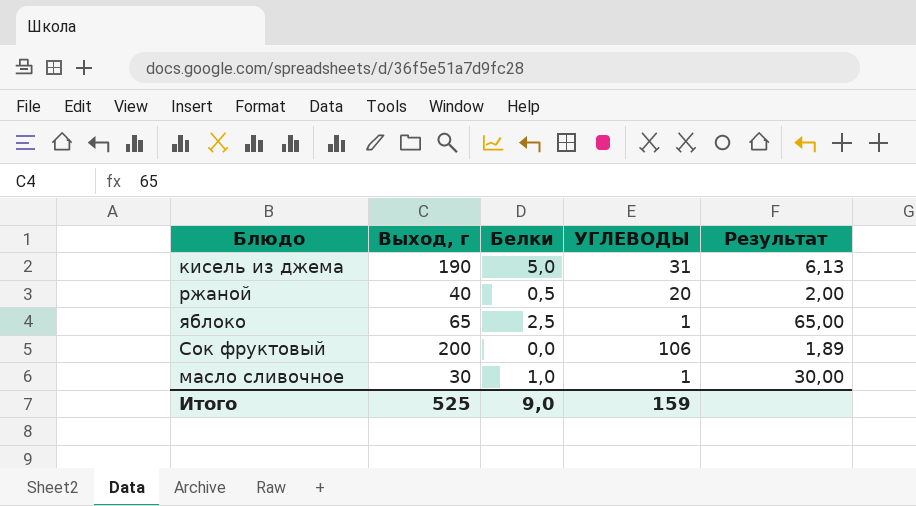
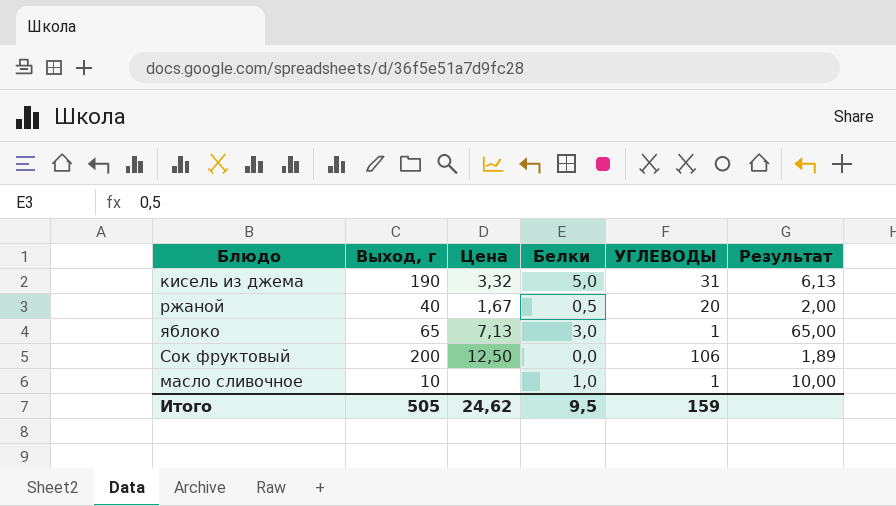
column Цена | position: none -> 3
яблоко | Белки: 2,5 -> 3,0
масло сливочное | Выход, г: 30 -> 10
масло сливочное | Результат: 30,00 -> 10,00
Итого | Выход, г: 525 -> 505
Итого | Белки: 9,0 -> 9,5

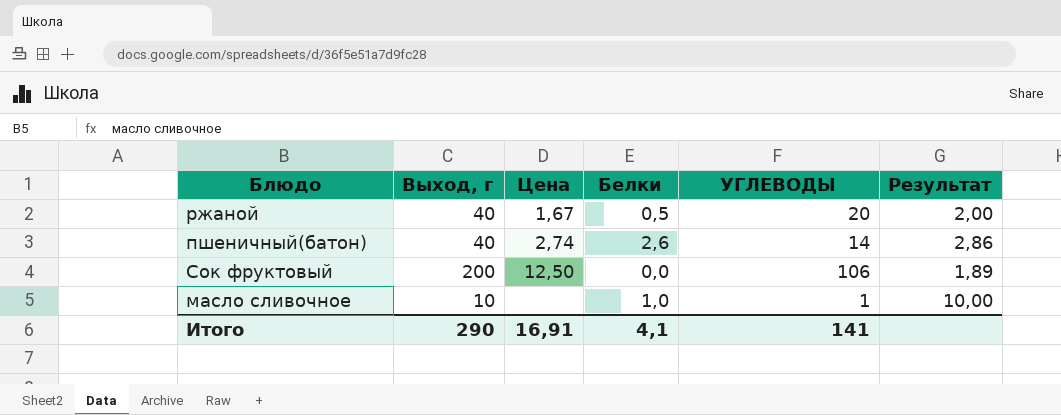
row кисель из джема: 190 | 3,32 | 5,0 | 31 | 6,13 -> none
row яблоко: 65 | 7,13 | 3,0 | 1 | 65,00 -> none
row пшеничный(батон): none -> 40 | 2,74 | 2,6 | 14 | 2,86
Итого | Выход, г: 505 -> 290
Итого | Цена: 24,62 -> 16,91
Итого | Белки: 9,5 -> 4,1
Итого | УГЛЕВОДЫ: 159 -> 141

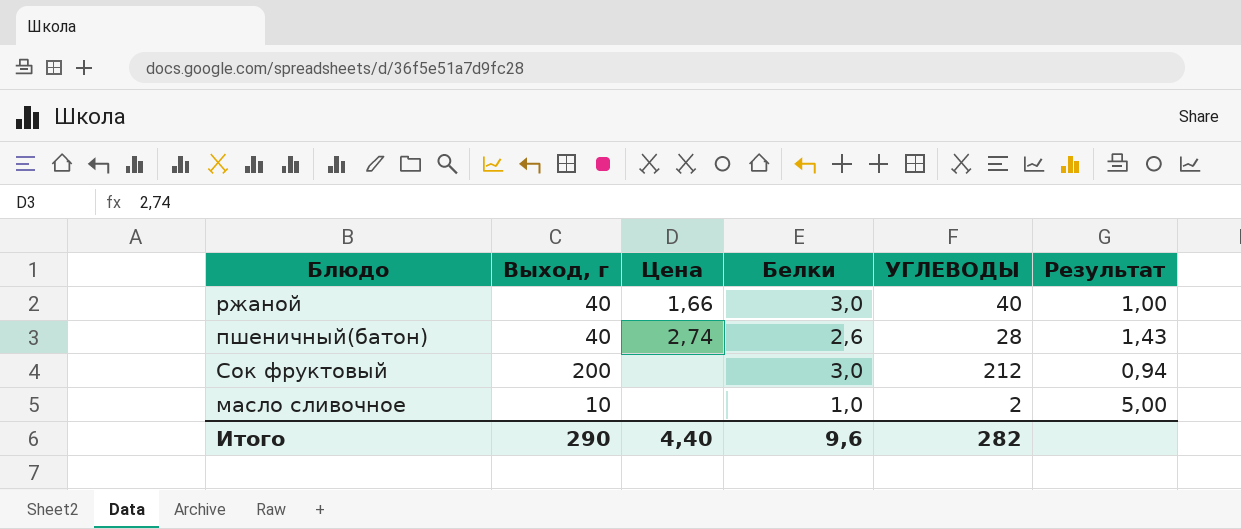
ржаной | Цена: 1,67 -> 1,66
ржаной | Белки: 0,5 -> 3,0
ржаной | УГЛЕВОДЫ: 20 -> 40
ржаной | Результат: 2,00 -> 1,00
пшеничный(батон) | УГЛЕВОДЫ: 14 -> 28
пшеничный(батон) | Результат: 2,86 -> 1,43
Сок фруктовый | Цена: 12,50 -> none
Сок фруктовый | Белки: 0,0 -> 3,0
Сок фруктовый | УГЛЕВОДЫ: 106 -> 212
Сок фруктовый | Результат: 1,89 -> 0,94
масло сливочное | УГЛЕВОДЫ: 1 -> 2
масло сливочное | Результат: 10,00 -> 5,00
Итого | Цена: 16,91 -> 4,40
Итого | Белки: 4,1 -> 9,6
Итого | УГЛЕВОДЫ: 141 -> 282

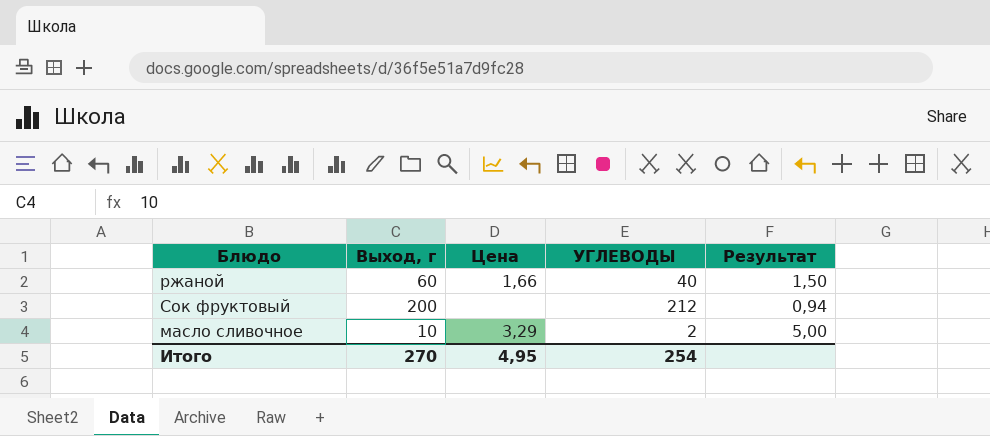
column Белки | position: 4 -> none
row пшеничный(батон): 40 | 2,74 | 2,6 | 28 | 1,43 -> none
ржаной | Выход, г: 40 -> 60
ржаной | Результат: 1,00 -> 1,50
масло сливочное | Цена: none -> 3,29
Итого | Выход, г: 290 -> 270
Итого | Цена: 4,40 -> 4,95
Итого | УГЛЕВОДЫ: 282 -> 254

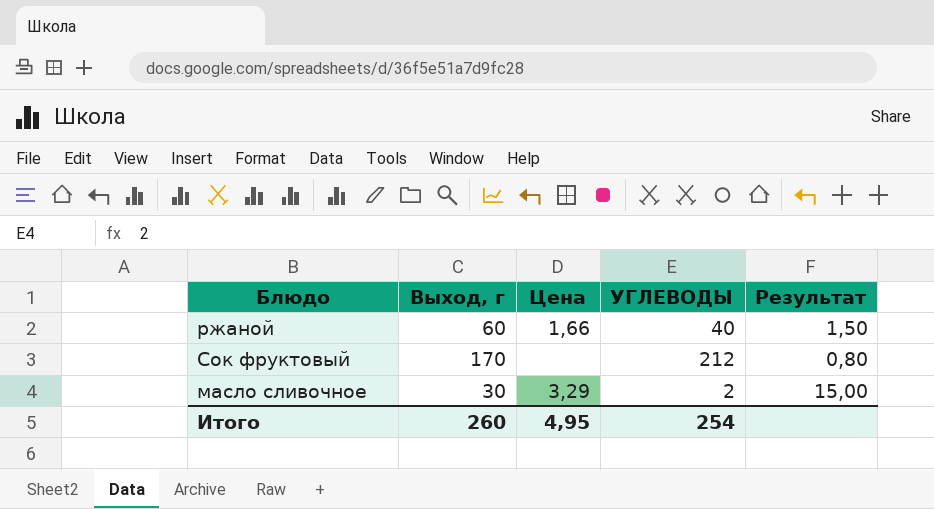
Сок фруктовый | Выход, г: 200 -> 170
Сок фруктовый | Результат: 0,94 -> 0,80
масло сливочное | Выход, г: 10 -> 30
масло сливочное | Результат: 5,00 -> 15,00
Итого | Выход, г: 270 -> 260

